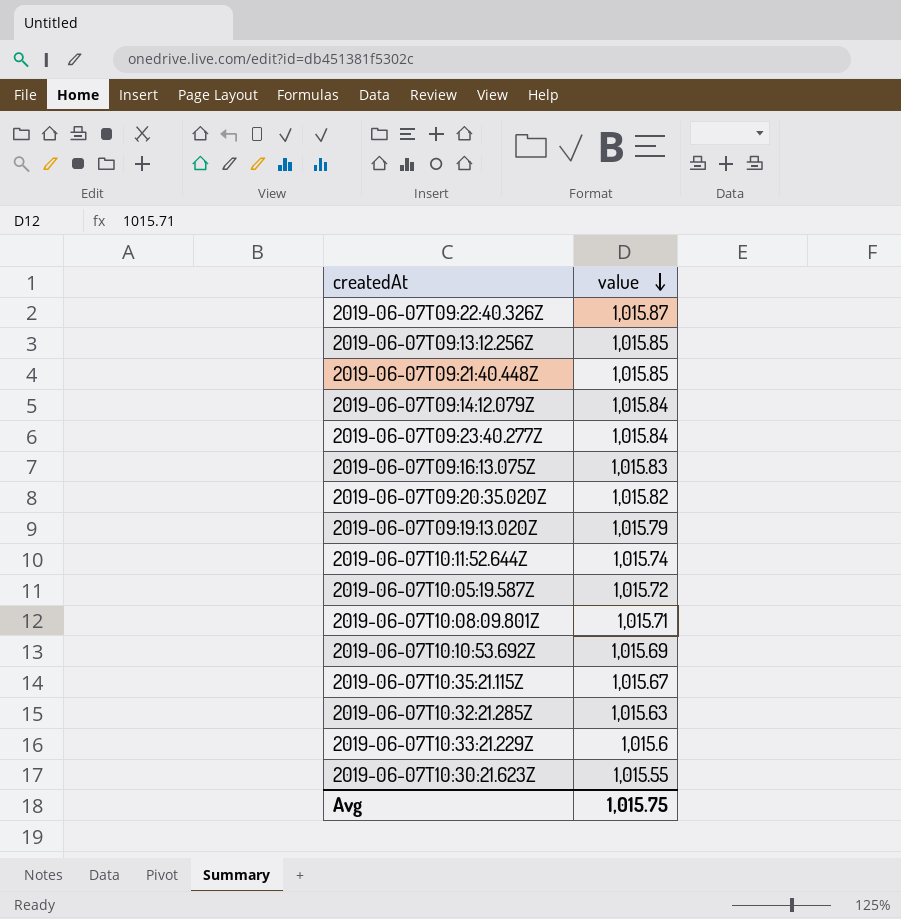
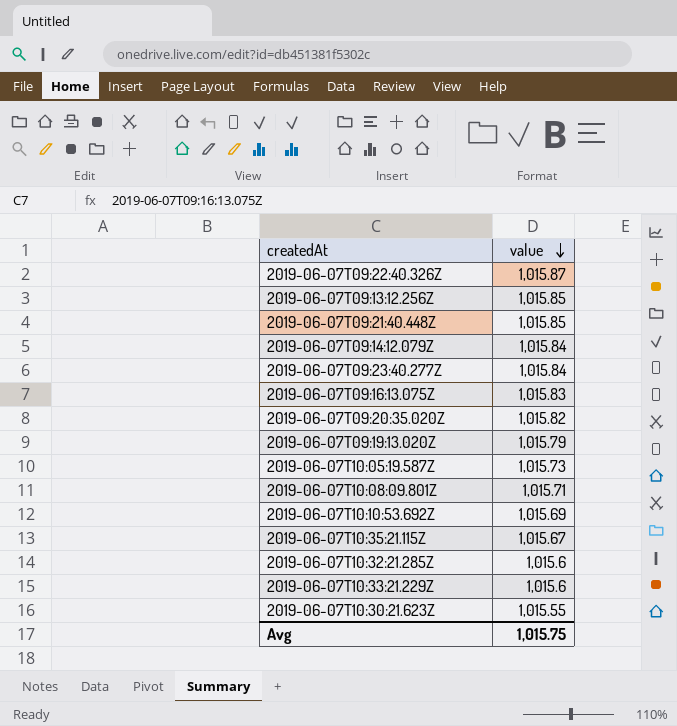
row 2019-06-07T10:11:52.644Z: 1,015.74 -> none
2019-06-07T10:05:19.587Z | value: 1,015.72 -> 1,015.73
2019-06-07T10:32:21.285Z | value: 1,015.63 -> 1,015.6

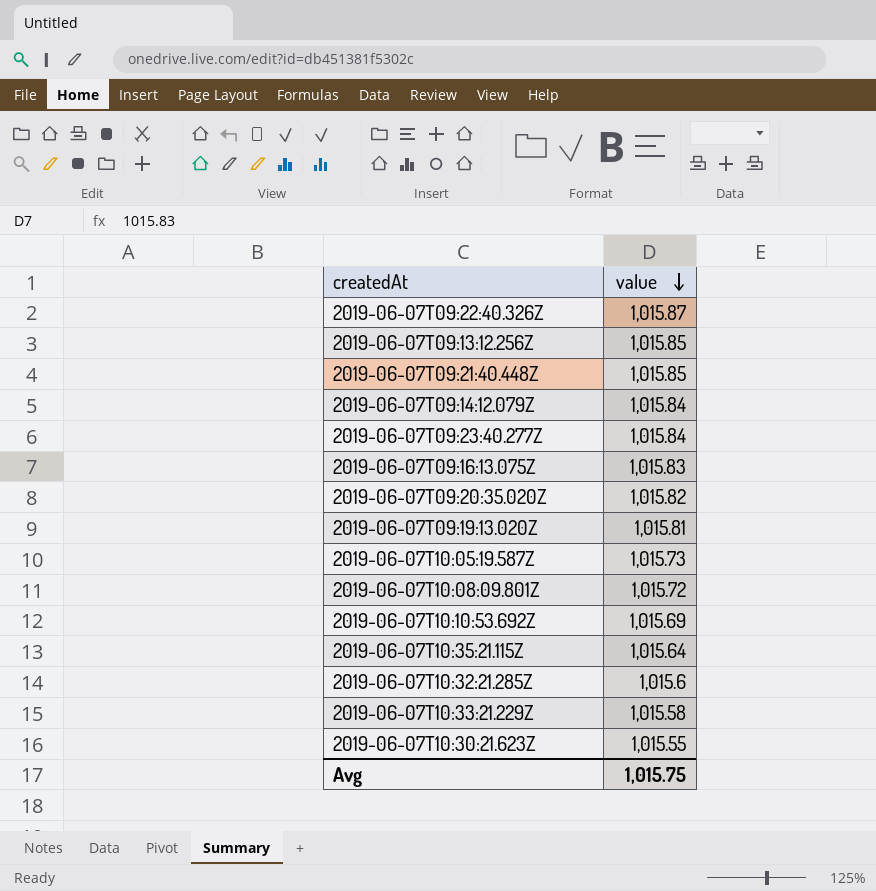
2019-06-07T09:19:13.020Z | value: 1,015.79 -> 1,015.81
2019-06-07T10:08:09.801Z | value: 1,015.71 -> 1,015.72
2019-06-07T10:35:21.115Z | value: 1,015.67 -> 1,015.64
2019-06-07T10:33:21.229Z | value: 1,015.6 -> 1,015.58

